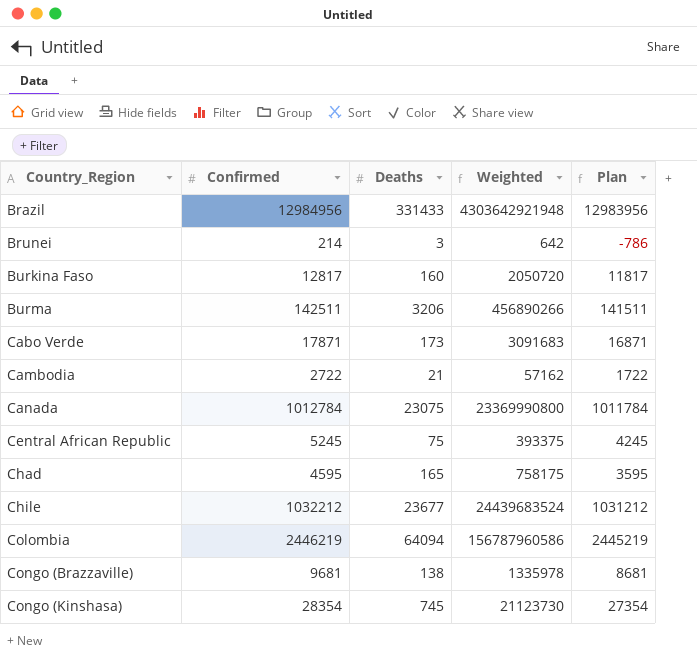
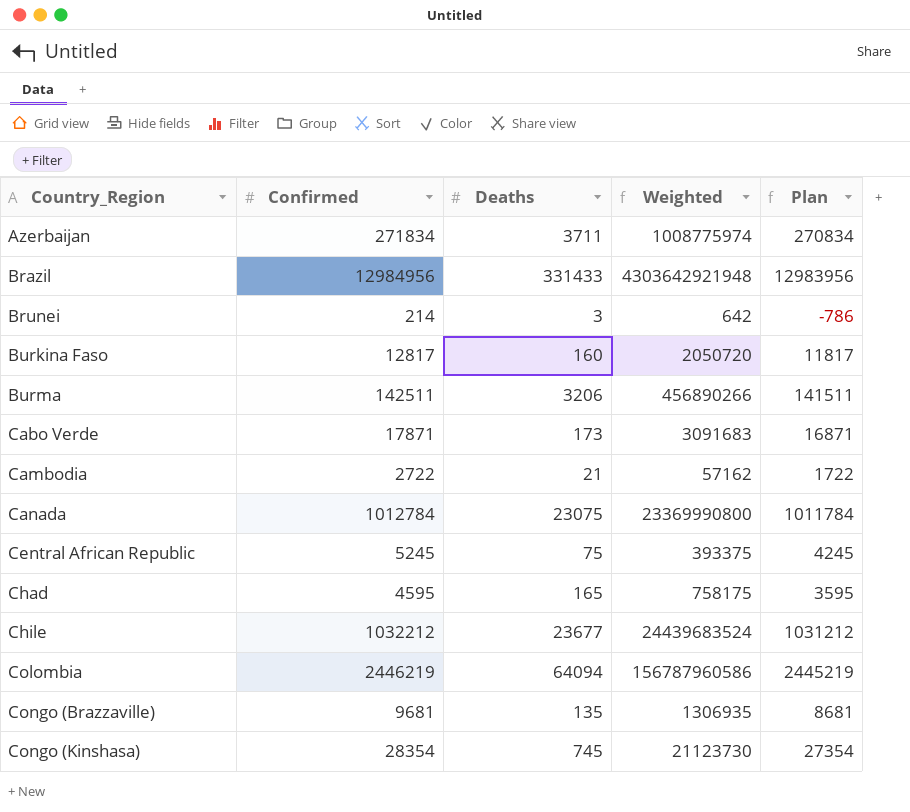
row Azerbaijan: none -> 271834 | 3711 | 1008775974 | 270834
Congo (Brazzaville) | Deaths: 138 -> 135
Congo (Brazzaville) | Weighted: 1335978 -> 1306935

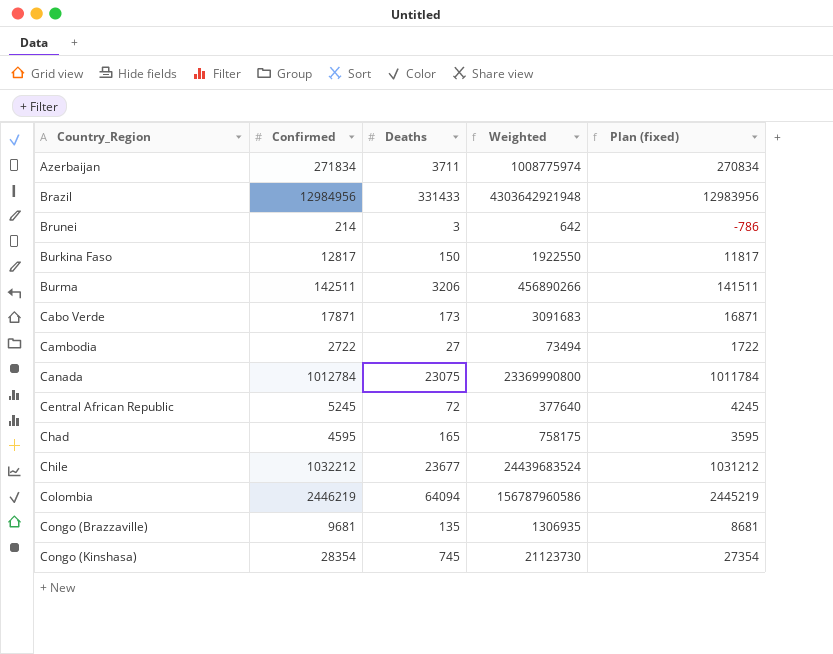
column name: Plan -> Plan (fixed)
Burkina Faso | Deaths: 160 -> 150
Burkina Faso | Weighted: 2050720 -> 1922550
Cambodia | Deaths: 21 -> 27
Cambodia | Weighted: 57162 -> 73494
Central African Republic | Deaths: 75 -> 72
Central African Republic | Weighted: 393375 -> 377640

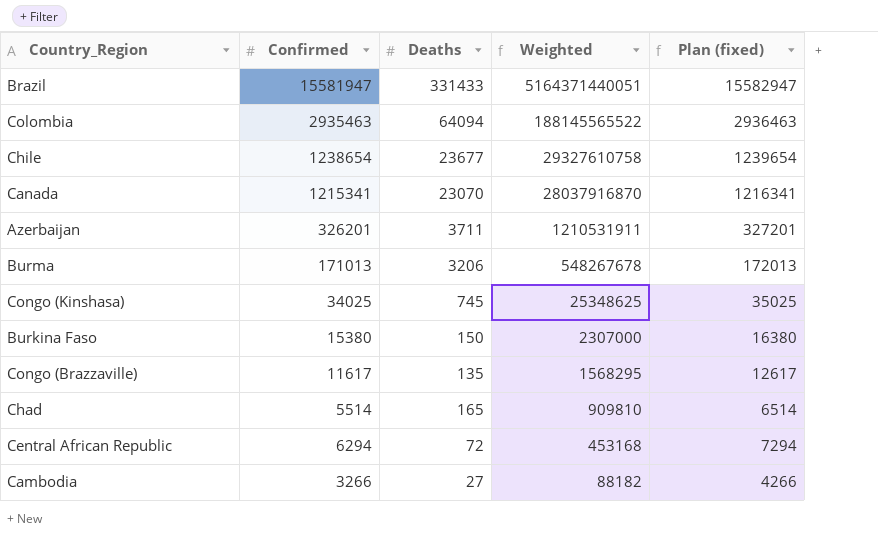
row order: Country_Region ascending -> Weighted descending
column Plan (fixed) | formula: [Confirmed] - 1000 -> [Confirmed] + 1000
row Brunei: 214 | 3 | 642 | -786 -> none
row Cabo Verde: 17871 | 173 | 3091683 | 16871 -> none
Brazil | Confirmed: 12984956 -> 15581947
Brazil | Weighted: 4303642921948 -> 5164371440051
Colombia | Confirmed: 2446219 -> 2935463
Colombia | Weighted: 156787960586 -> 188145565522
Chile | Confirmed: 1032212 -> 1238654
Chile | Weighted: 24439683524 -> 29327610758
Canada | Confirmed: 1012784 -> 1215341
Canada | Deaths: 23075 -> 23070
Canada | Weighted: 23369990800 -> 28037916870
Azerbaijan | Confirmed: 271834 -> 326201
Azerbaijan | Weighted: 1008775974 -> 1210531911
Burma | Confirmed: 142511 -> 171013
Burma | Weighted: 456890266 -> 548267678
Congo (Kinshasa) | Confirmed: 28354 -> 34025
Congo (Kinshasa) | Weighted: 21123730 -> 25348625
Burkina Faso | Confirmed: 12817 -> 15380
Burkina Faso | Weighted: 1922550 -> 2307000
Congo (Brazzaville) | Confirmed: 9681 -> 11617
Congo (Brazzaville) | Weighted: 1306935 -> 1568295
Chad | Confirmed: 4595 -> 5514
Chad | Weighted: 758175 -> 909810
Central African Republic | Confirmed: 5245 -> 6294
Central African Republic | Weighted: 377640 -> 453168
Cambodia | Confirmed: 2722 -> 3266
Cambodia | Weighted: 73494 -> 88182

